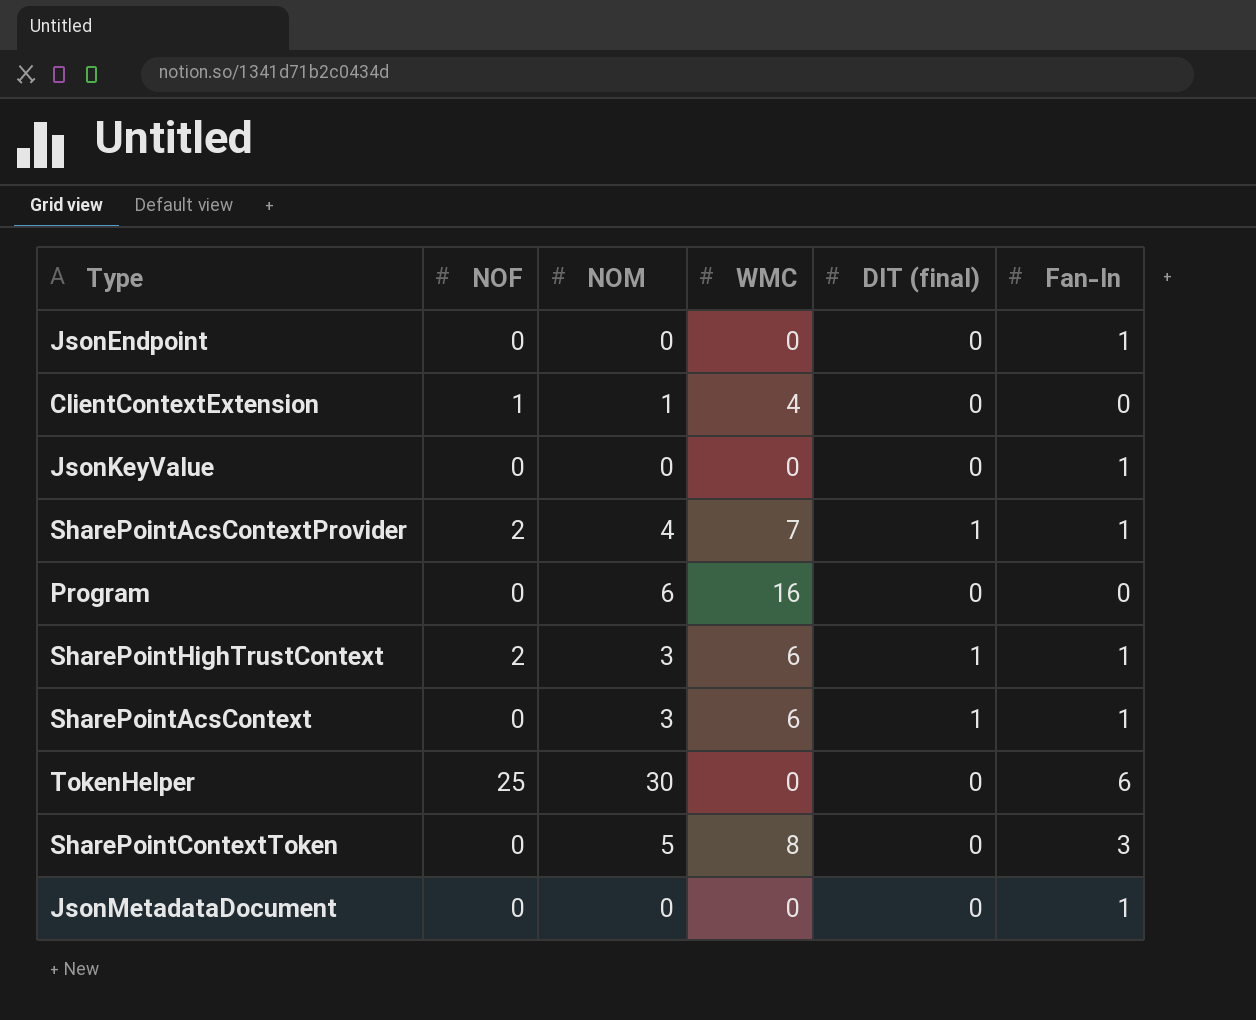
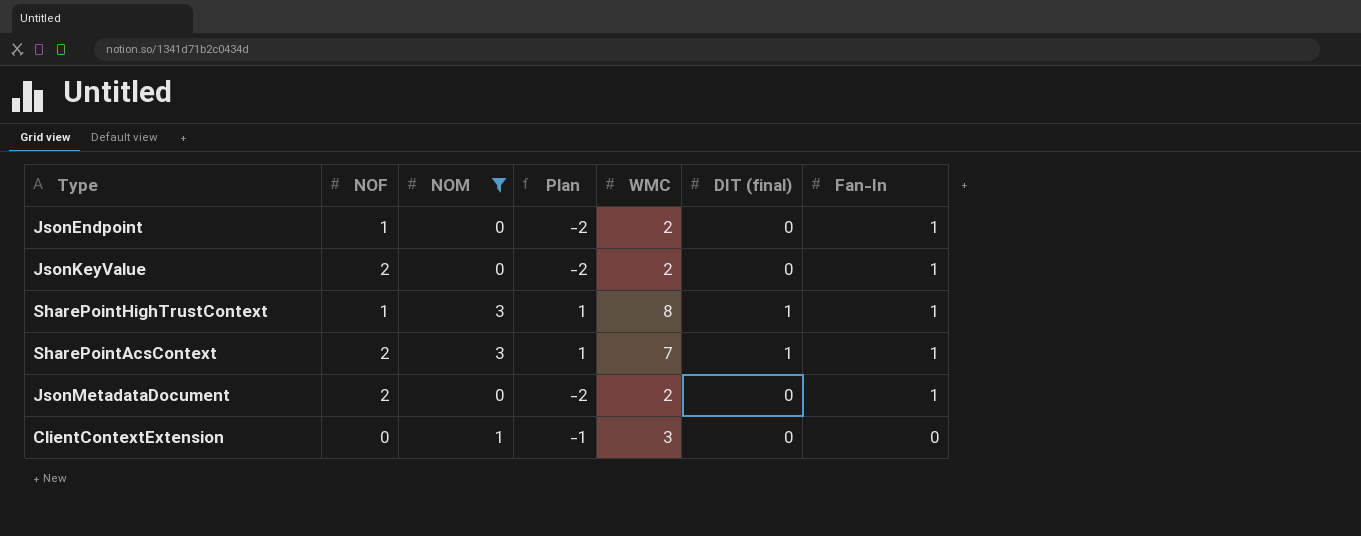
filter: none -> NOM <= 3
row order: none -> Fan-In descending
column Plan | formula: none -> [NOM] - 2
JsonEndpoint | NOF: 0 -> 1
JsonEndpoint | WMC: 0 -> 2
JsonKeyValue | NOF: 0 -> 2
JsonKeyValue | WMC: 0 -> 2
SharePointHighTrustContext | NOF: 2 -> 1
SharePointHighTrustContext | WMC: 6 -> 8
SharePointAcsContext | NOF: 0 -> 2
SharePointAcsContext | WMC: 6 -> 7
JsonMetadataDocument | NOF: 0 -> 2
JsonMetadataDocument | WMC: 0 -> 2
ClientContextExtension | NOF: 1 -> 0
ClientContextExtension | WMC: 4 -> 3

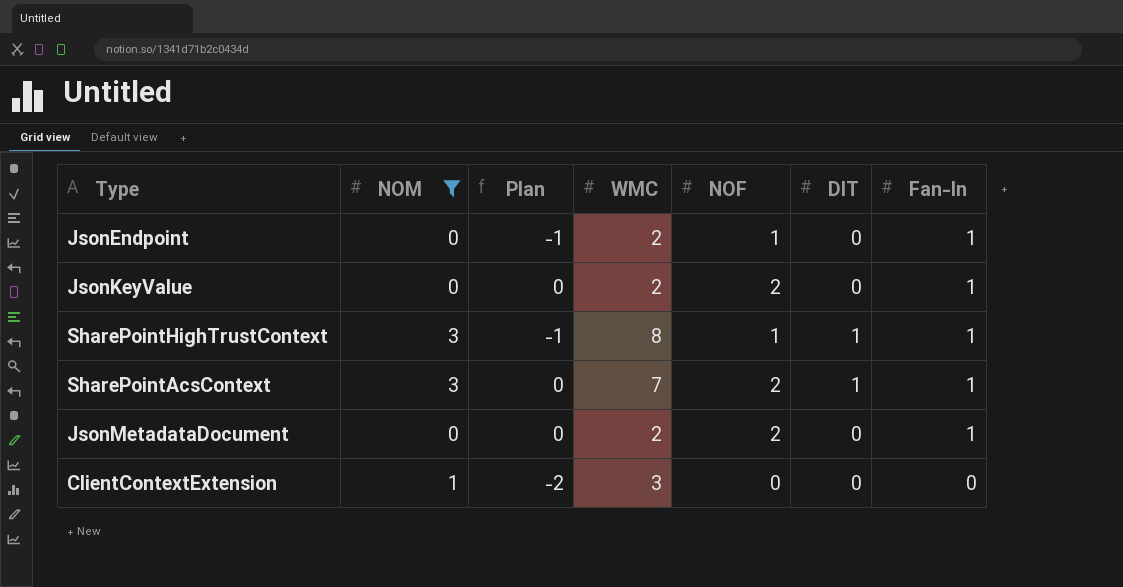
column Plan | formula: [NOM] - 2 -> [NOF] - 2
column NOF | position: 2 -> 5
column name: DIT (final) -> DIT

